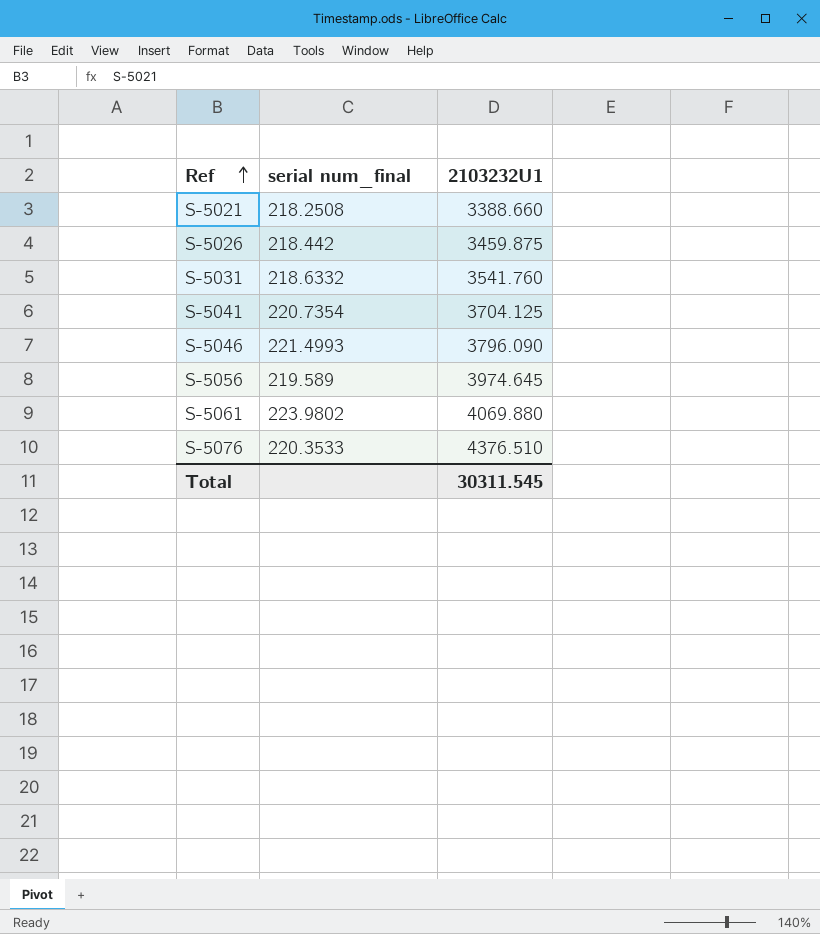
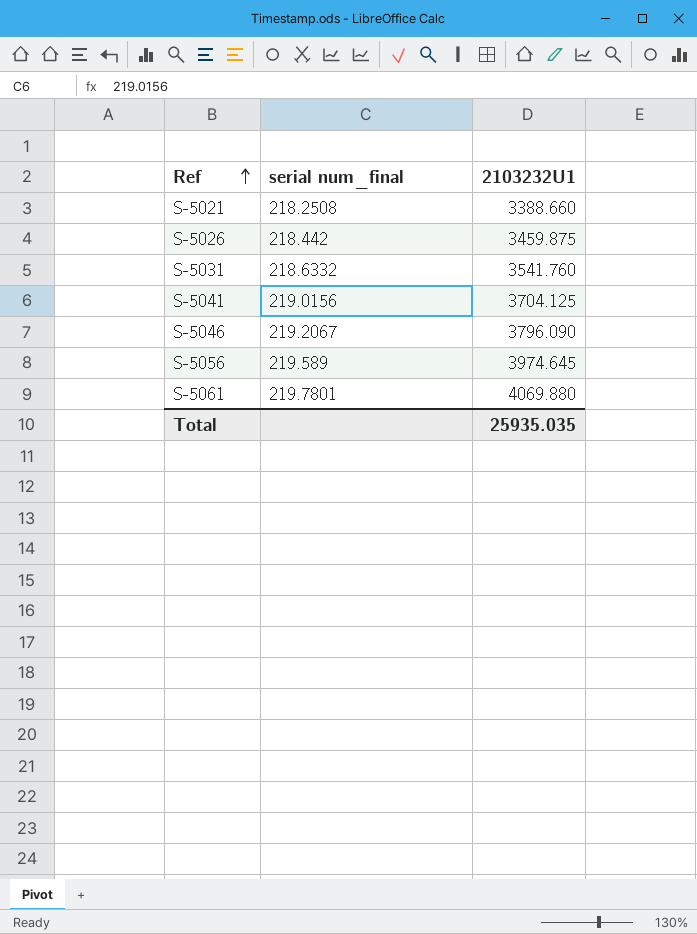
row S-5076: 220.3533 | 4376.510 -> none
S-5041 | serial num_final: 220.7354 -> 219.0156
S-5046 | serial num_final: 221.4993 -> 219.2067
S-5061 | serial num_final: 223.9802 -> 219.7801
Total | 2103232U1: 30311.545 -> 25935.035

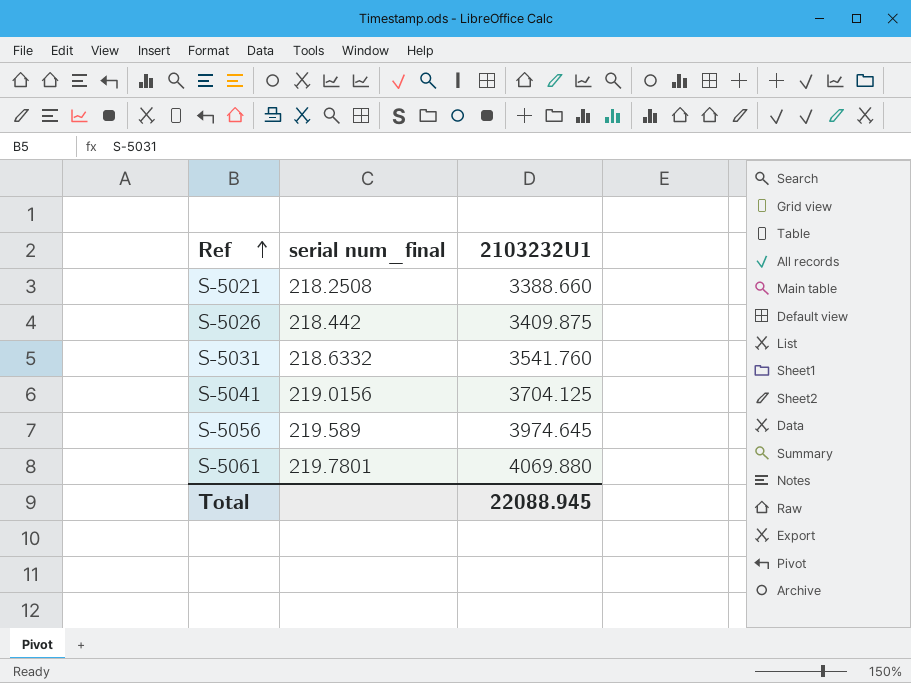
row S-5046: 219.2067 | 3796.090 -> none
S-5026 | 2103232U1: 3459.875 -> 3409.875
Total | 2103232U1: 25935.035 -> 22088.945

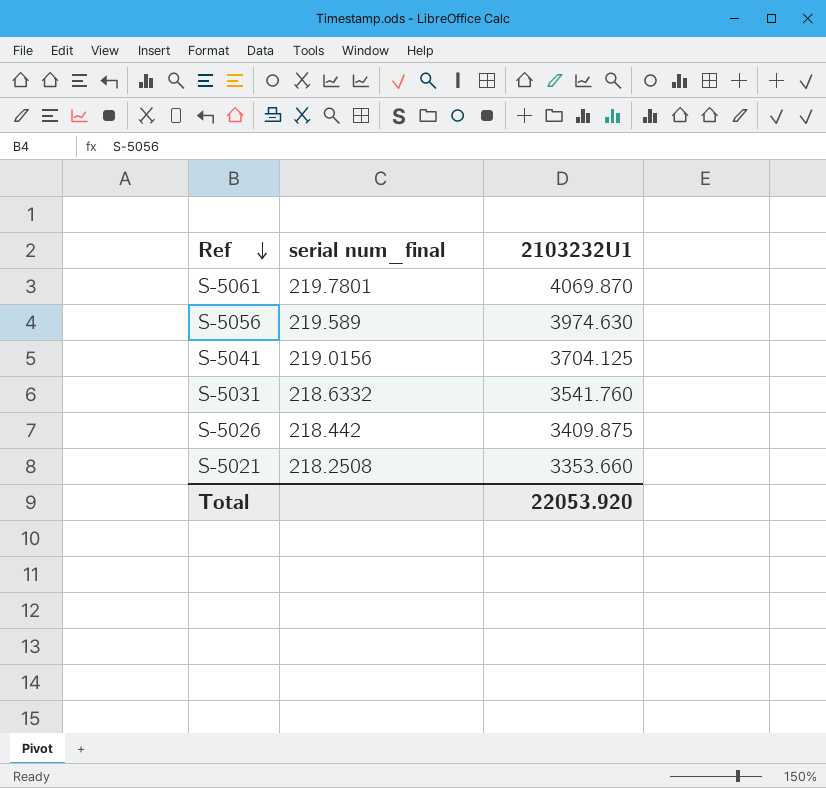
row order: Ref ascending -> Ref descending
S-5061 | 2103232U1: 4069.880 -> 4069.870
S-5056 | 2103232U1: 3974.645 -> 3974.630
S-5021 | 2103232U1: 3388.660 -> 3353.660
Total | 2103232U1: 22088.945 -> 22053.920

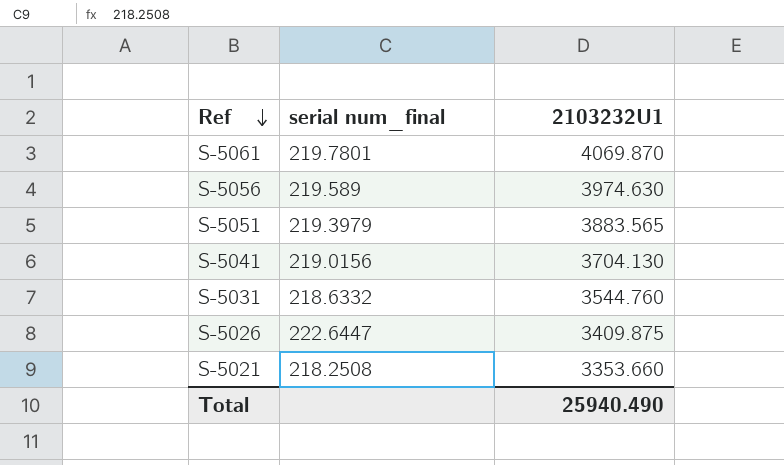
row S-5051: none -> 219.3979 | 3883.565
S-5041 | 2103232U1: 3704.125 -> 3704.130
S-5031 | 2103232U1: 3541.760 -> 3544.760
S-5026 | serial num_final: 218.442 -> 222.6447
Total | 2103232U1: 22053.920 -> 25940.490

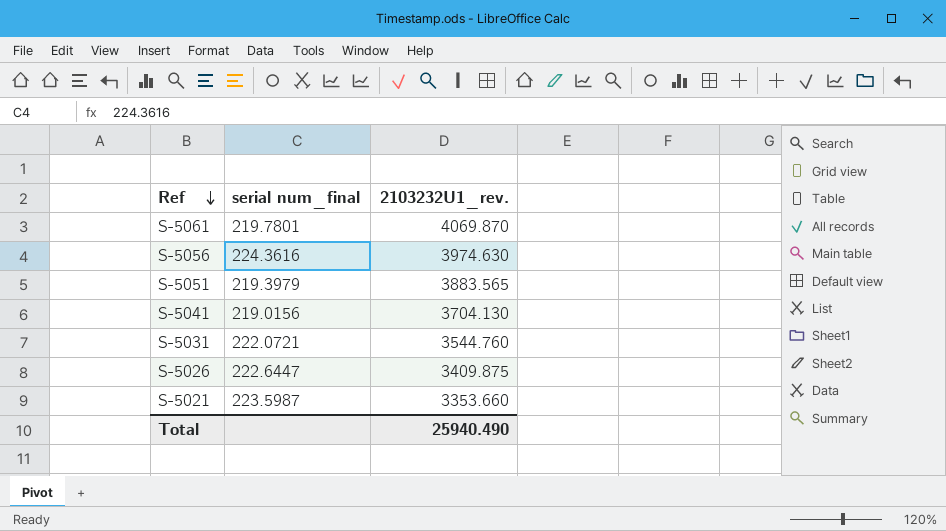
column name: 2103232U1 -> 2103232U1_rev.
S-5056 | serial num_final: 219.589 -> 224.3616
S-5031 | serial num_final: 218.6332 -> 222.0721
S-5021 | serial num_final: 218.2508 -> 223.5987

